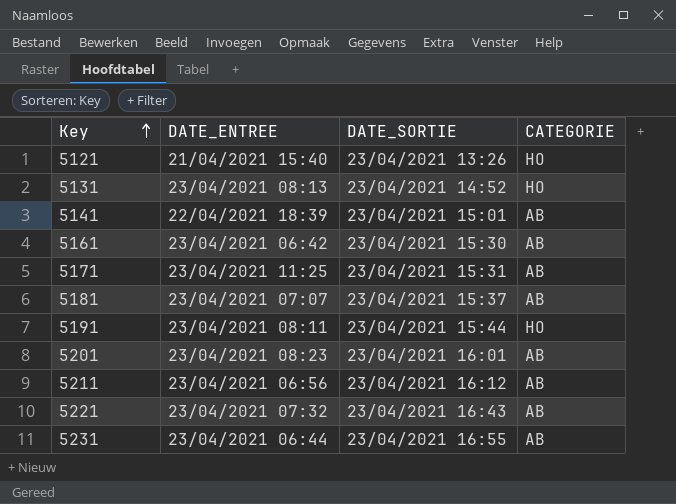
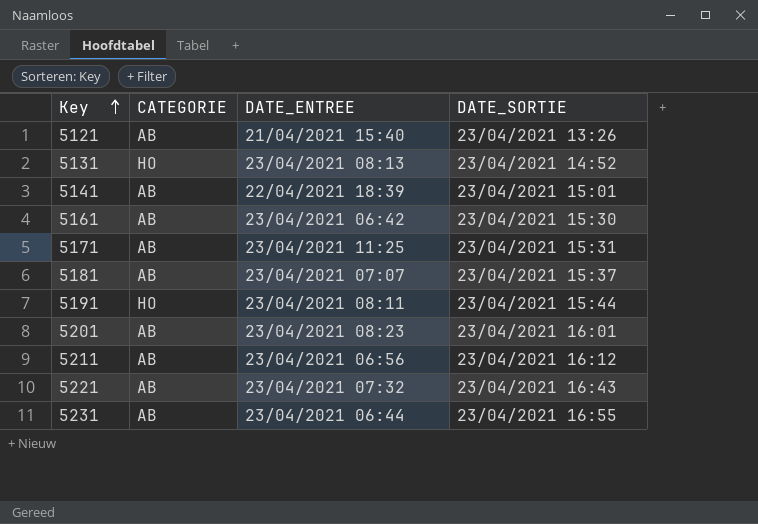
column CATEGORIE | position: 4 -> 2
5121 | CATEGORIE: HO -> AB

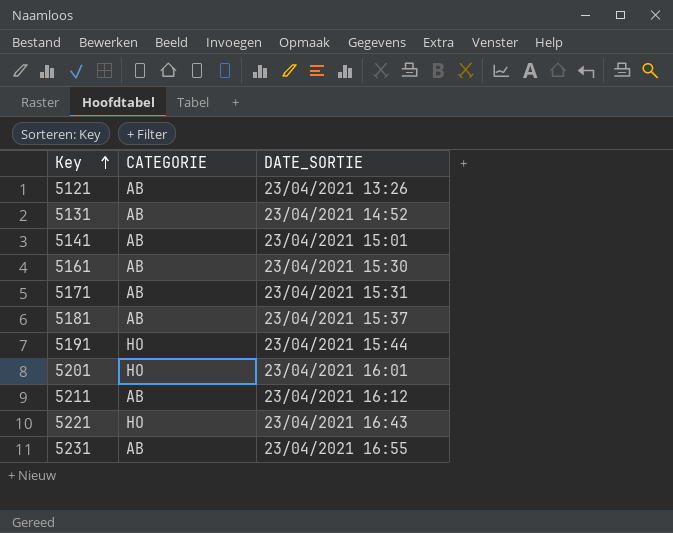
column DATE_ENTREE | position: 3 -> none
5131 | CATEGORIE: HO -> AB
5201 | CATEGORIE: AB -> HO
5221 | CATEGORIE: AB -> HO

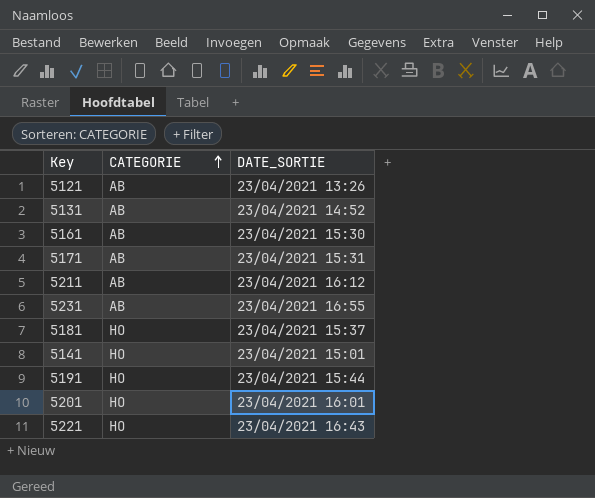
row order: Key ascending -> CATEGORIE ascending
5181 | CATEGORIE: AB -> HO
5141 | CATEGORIE: AB -> HO

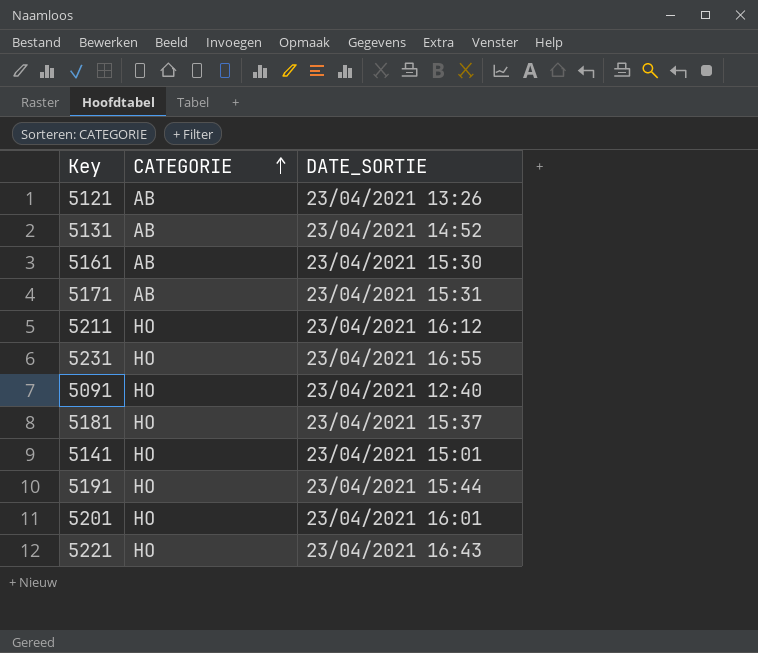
5211 | CATEGORIE: AB -> HO
5231 | CATEGORIE: AB -> HO
row 5091: none -> HO | 23/04/2021 12:40

